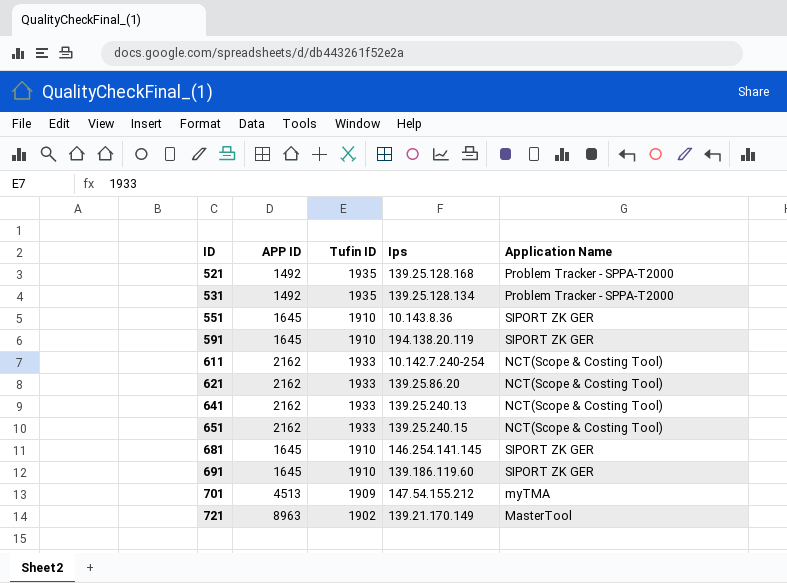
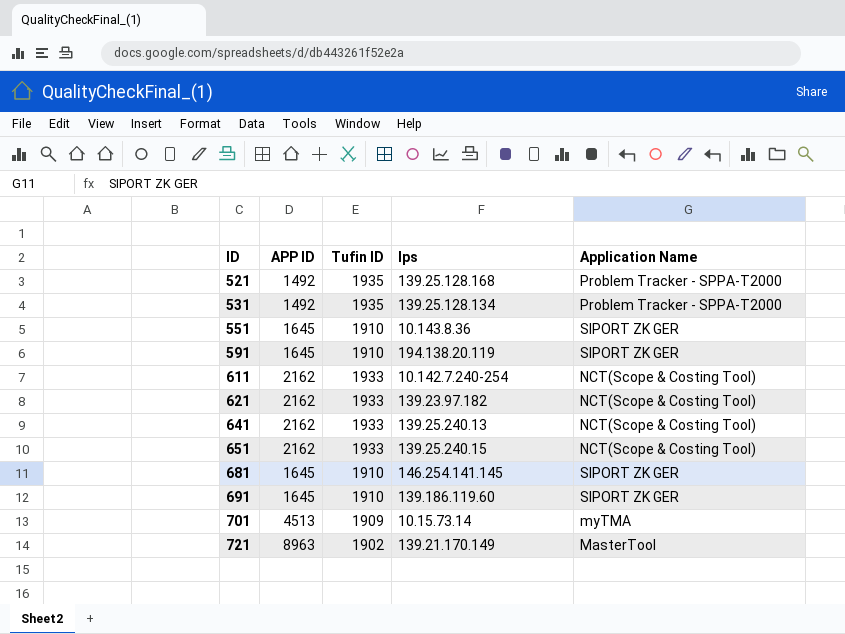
621 | Ips: 139.25.86.20 -> 139.23.97.182
701 | Ips: 147.54.155.212 -> 10.15.73.14

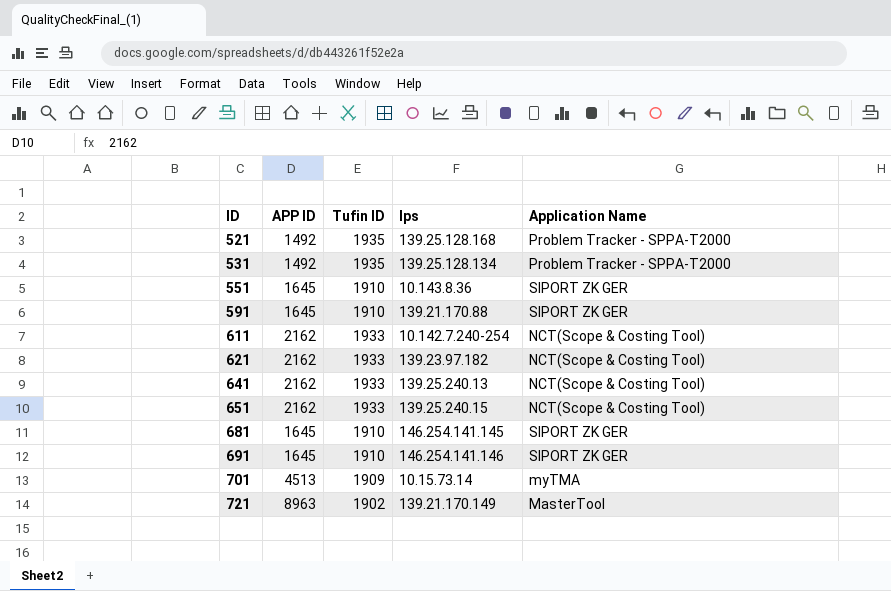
591 | Ips: 194.138.20.119 -> 139.21.170.88
691 | Ips: 139.186.119.60 -> 146.254.141.146

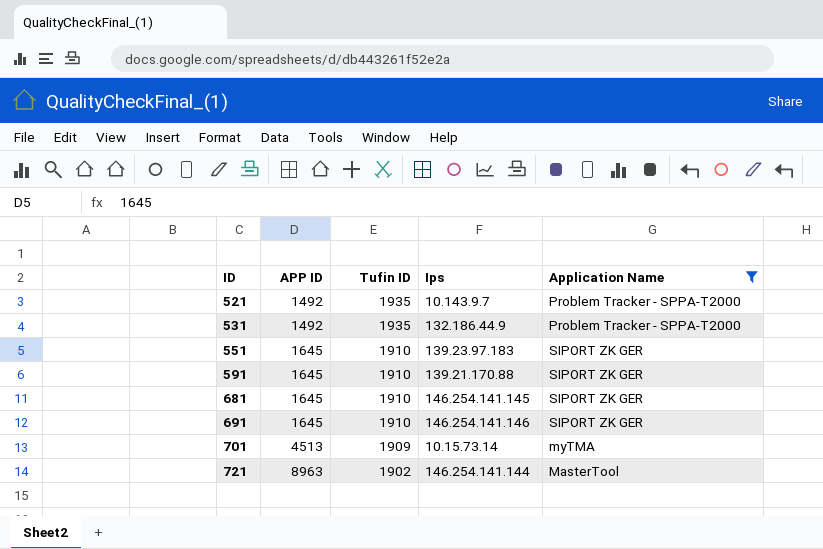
filter: none -> Application Name != NCT(Scope & Costing Tool)
521 | Ips: 139.25.128.168 -> 10.143.9.7
531 | Ips: 139.25.128.134 -> 132.186.44.9
551 | Ips: 10.143.8.36 -> 139.23.97.183
721 | Ips: 139.21.170.149 -> 146.254.141.144

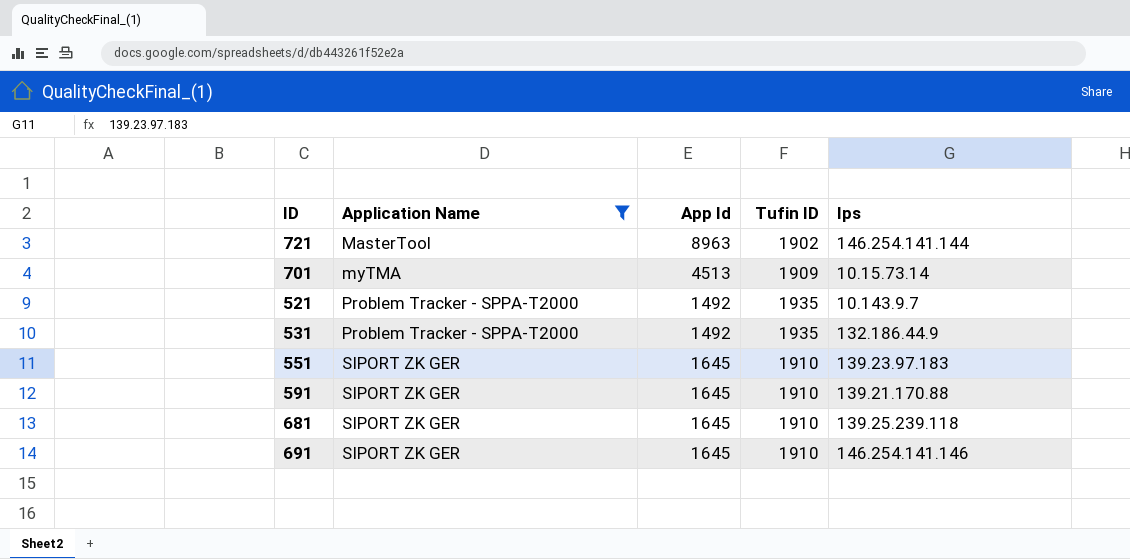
row order: ID ascending -> Application Name ascending
column Application Name | position: 5 -> 2
column name: APP ID -> App Id
681 | Ips: 146.254.141.145 -> 139.25.239.118

